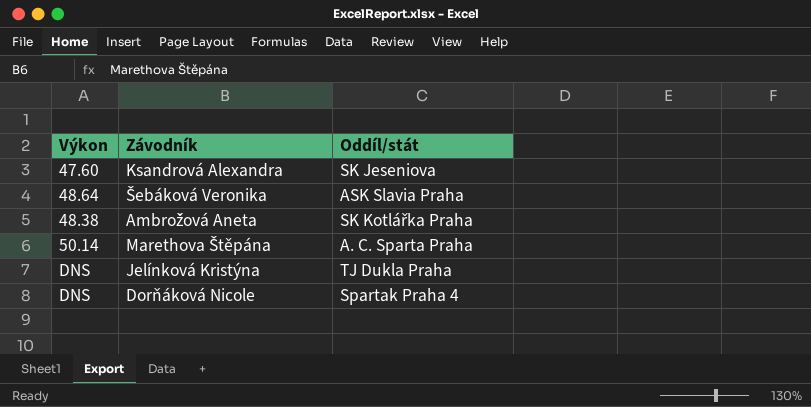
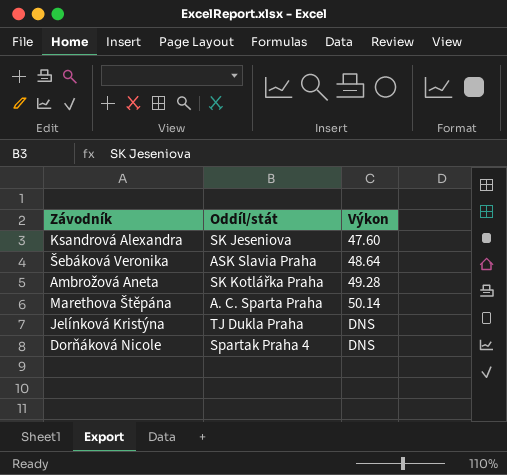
column Výkon | position: 1 -> 3
Ambrožová Aneta | Výkon: 48.38 -> 49.28

